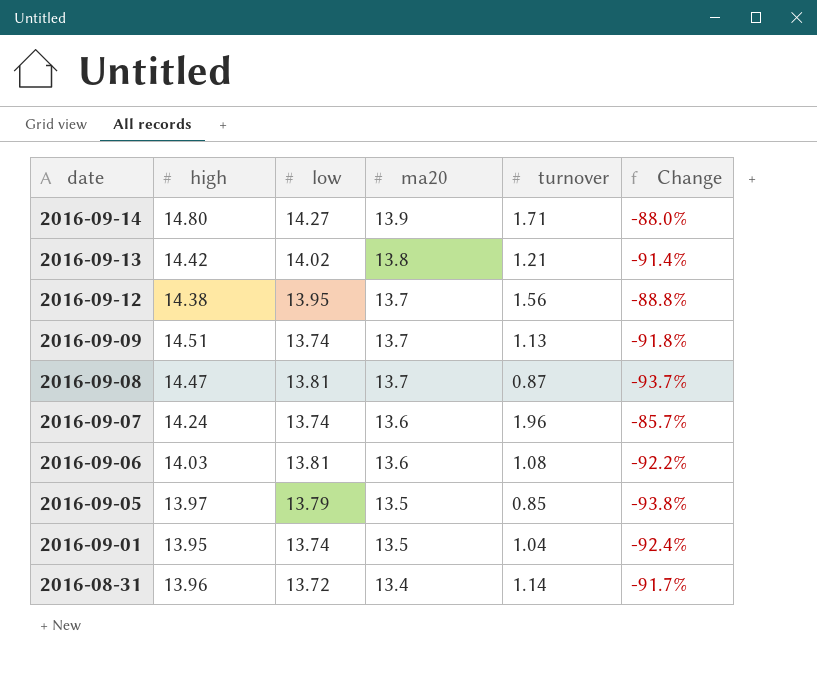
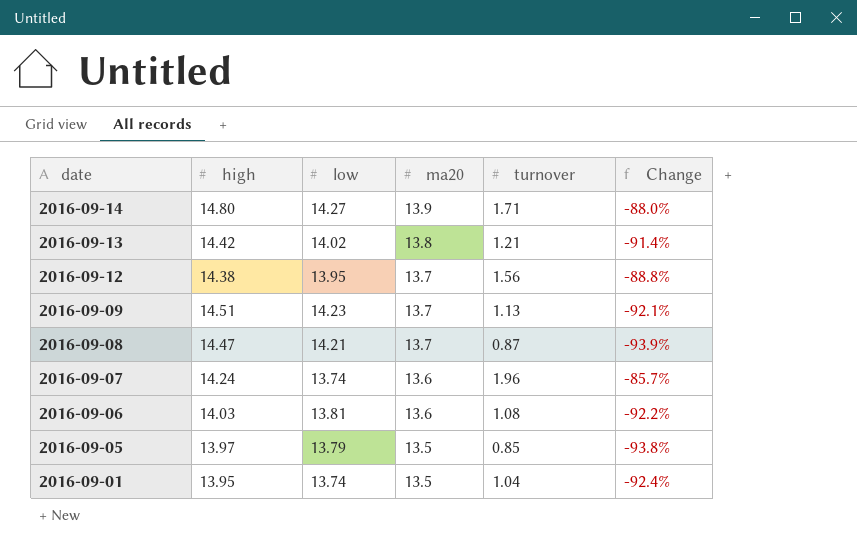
row 2016-08-31: 13.96 | 13.72 | 13.4 | 1.14 | -91.7% -> none
2016-09-09 | low: 13.74 -> 14.23
2016-09-09 | Change: -91.8% -> -92.1%
2016-09-08 | low: 13.81 -> 14.21
2016-09-08 | Change: -93.7% -> -93.9%

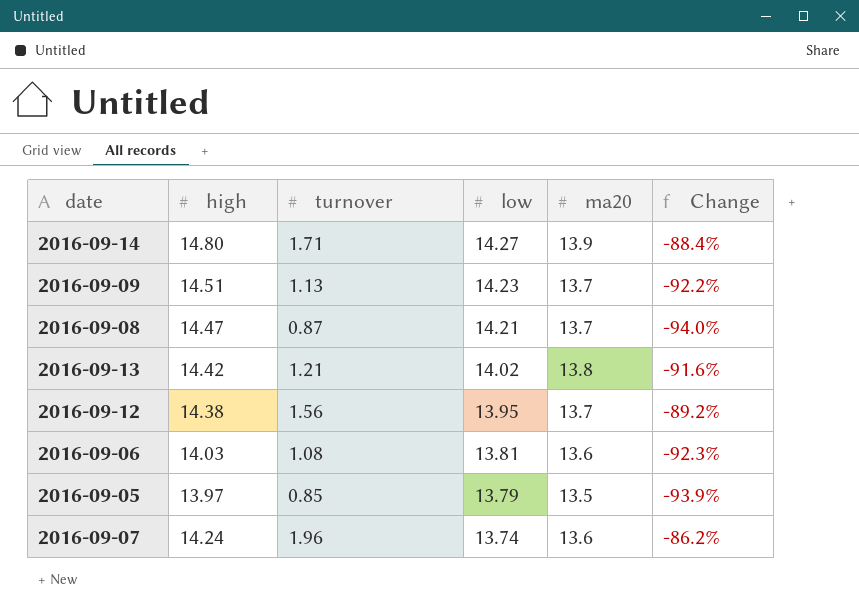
row order: date descending -> low descending
column turnover | position: 5 -> 3
column Change | formula: ([turnover] - [low]) / [low] -> ([turnover] - [high]) / [high]
row 2016-09-01: 13.95 | 13.74 | 13.5 | 1.04 | -92.4% -> none

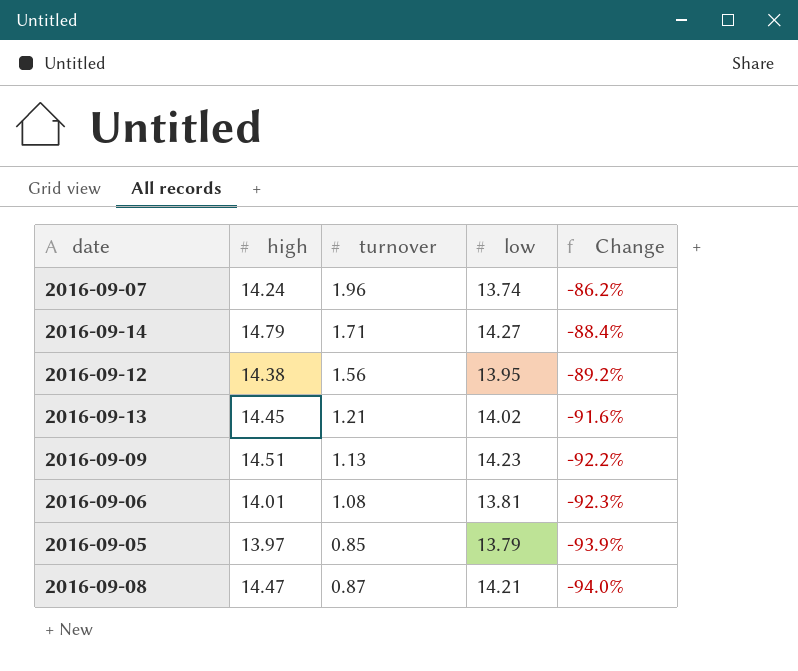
row order: low descending -> Change descending
column ma20 | position: 5 -> none
2016-09-14 | high: 14.80 -> 14.79
2016-09-13 | high: 14.42 -> 14.45
2016-09-06 | high: 14.03 -> 14.01

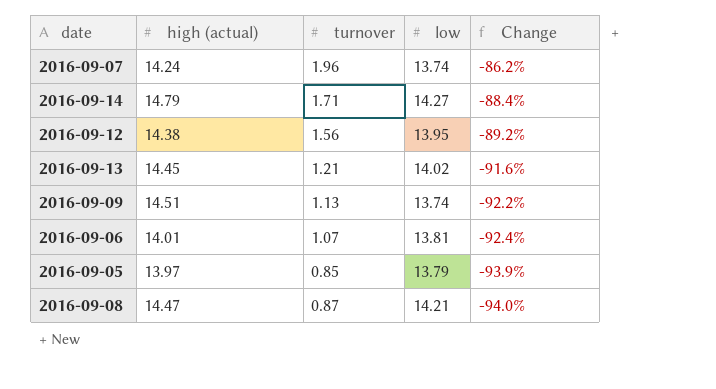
column name: high -> high (actual)
2016-09-09 | low: 14.23 -> 13.74
2016-09-06 | turnover: 1.08 -> 1.07
2016-09-06 | Change: -92.3% -> -92.4%

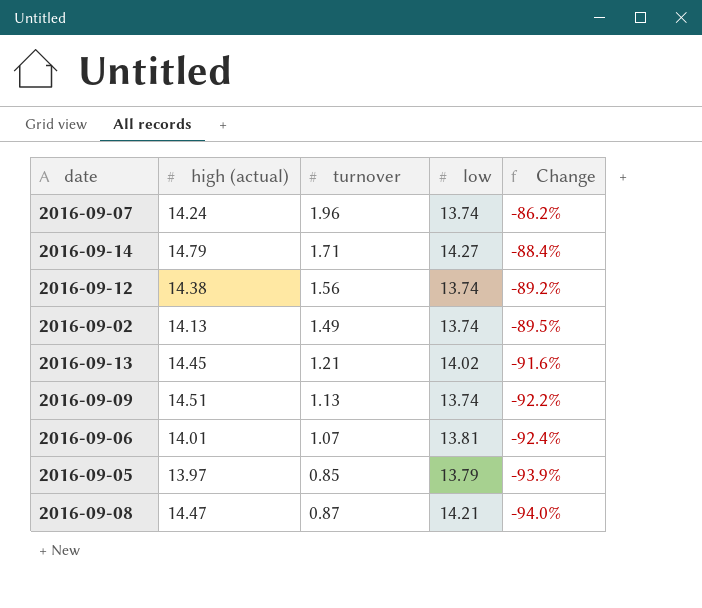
2016-09-12 | low: 13.95 -> 13.74
row 2016-09-02: none -> 14.13 | 1.49 | 13.74 | -89.5%

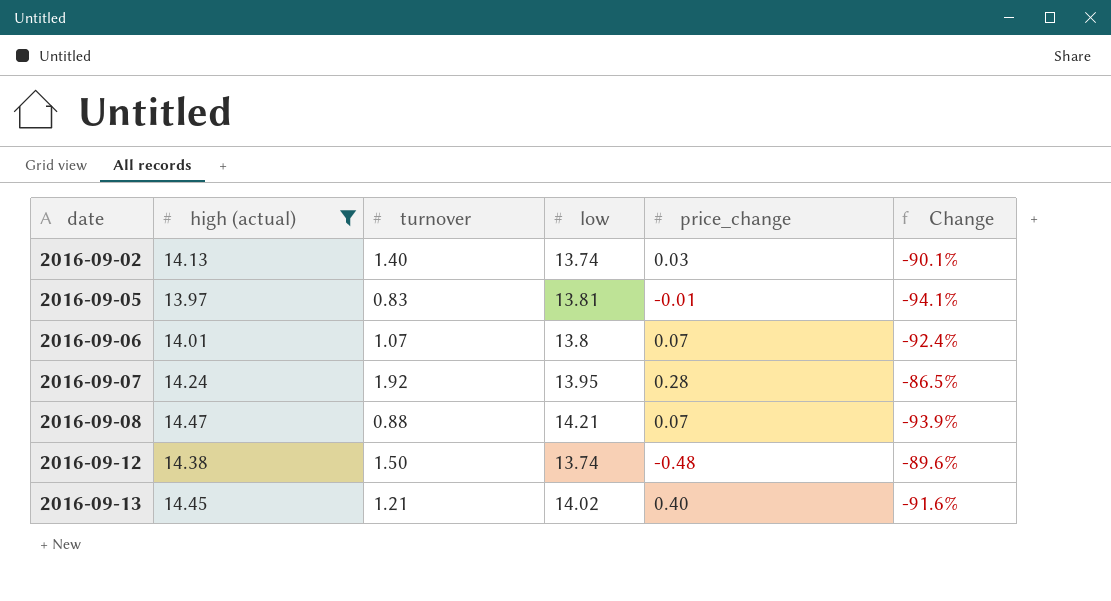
filter: none -> high (actual) <= 14.47
row order: Change descending -> date ascending
column price_change | position: none -> 5
2016-09-02 | turnover: 1.49 -> 1.40
2016-09-02 | Change: -89.5% -> -90.1%
2016-09-05 | turnover: 0.85 -> 0.83
2016-09-05 | low: 13.79 -> 13.81
2016-09-05 | Change: -93.9% -> -94.1%
2016-09-06 | low: 13.81 -> 13.8
2016-09-07 | turnover: 1.96 -> 1.92
2016-09-07 | low: 13.74 -> 13.95
2016-09-07 | Change: -86.2% -> -86.5%
2016-09-08 | turnover: 0.87 -> 0.88
2016-09-08 | Change: -94.0% -> -93.9%
2016-09-12 | turnover: 1.56 -> 1.50
2016-09-12 | Change: -89.2% -> -89.6%

